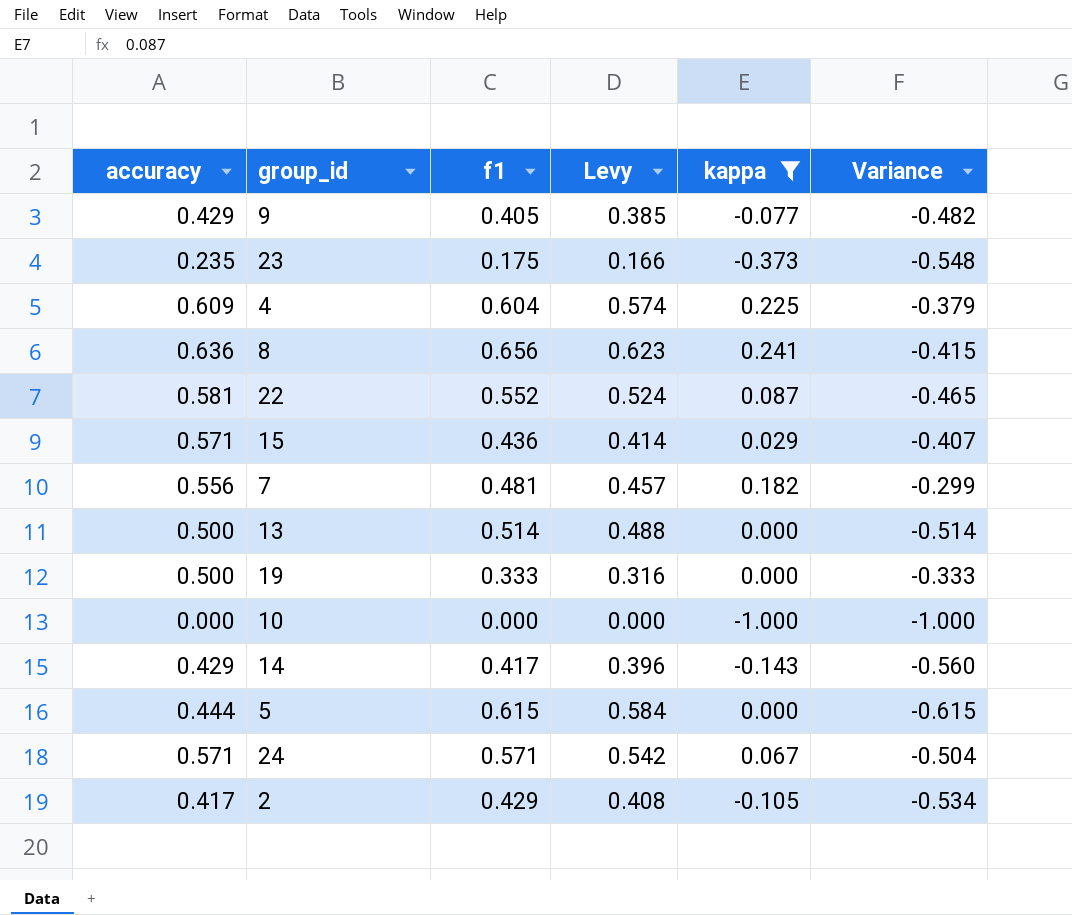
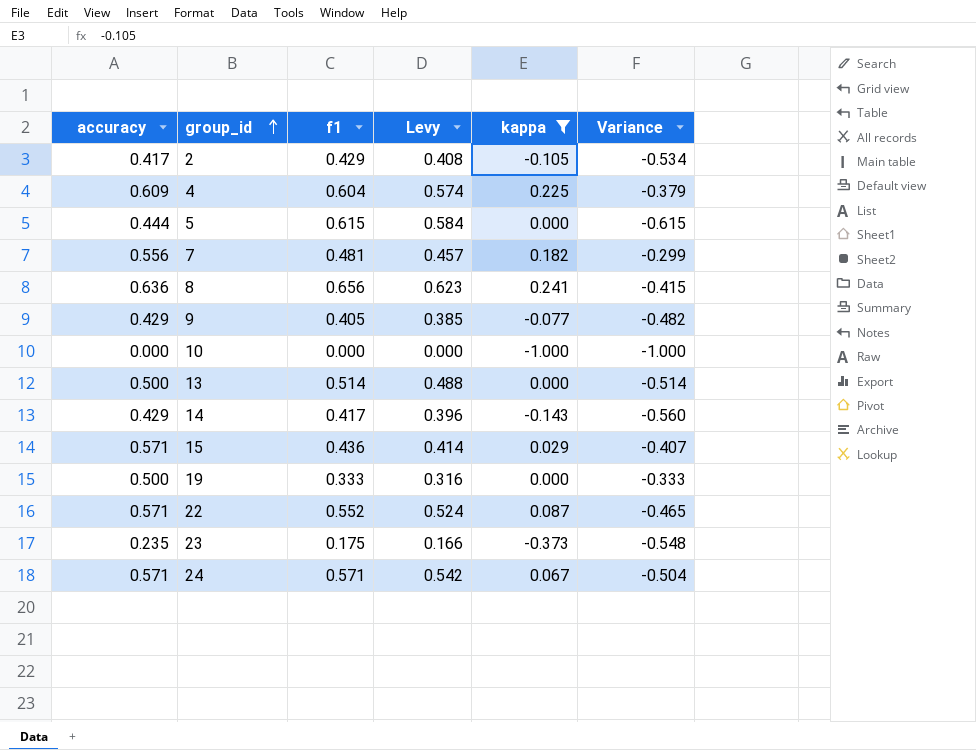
row order: none -> group_id ascending
22 | accuracy: 0.581 -> 0.571

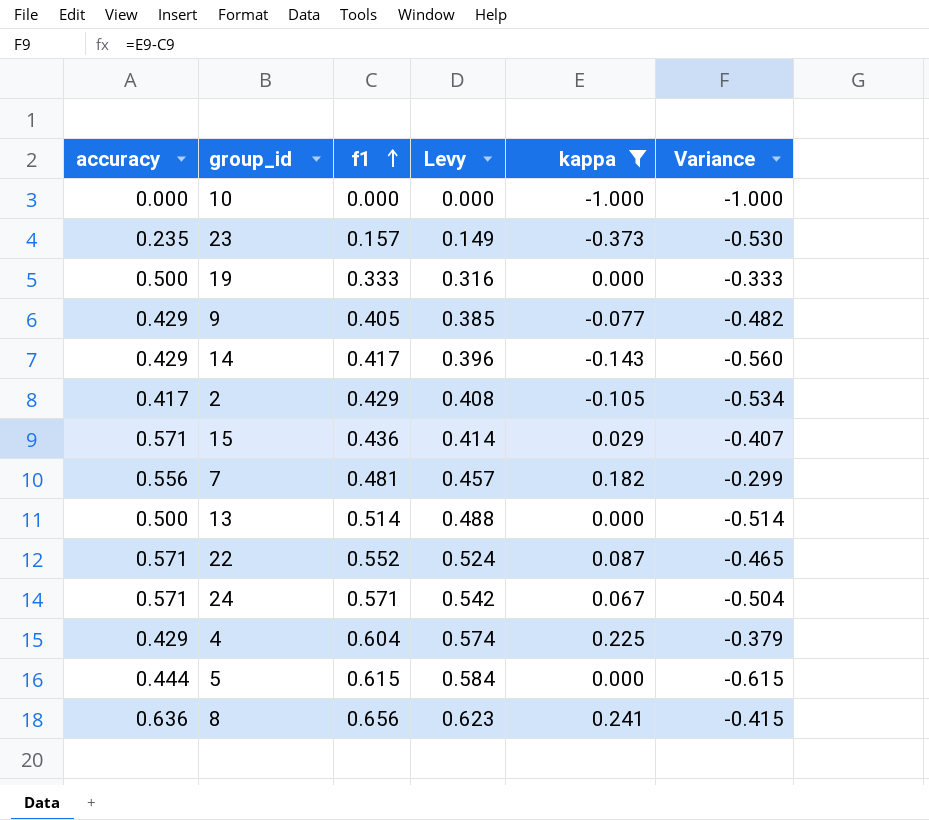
row order: group_id ascending -> f1 ascending
23 | f1: 0.175 -> 0.157
23 | Levy: 0.166 -> 0.149
23 | Variance: -0.548 -> -0.530
4 | accuracy: 0.609 -> 0.429

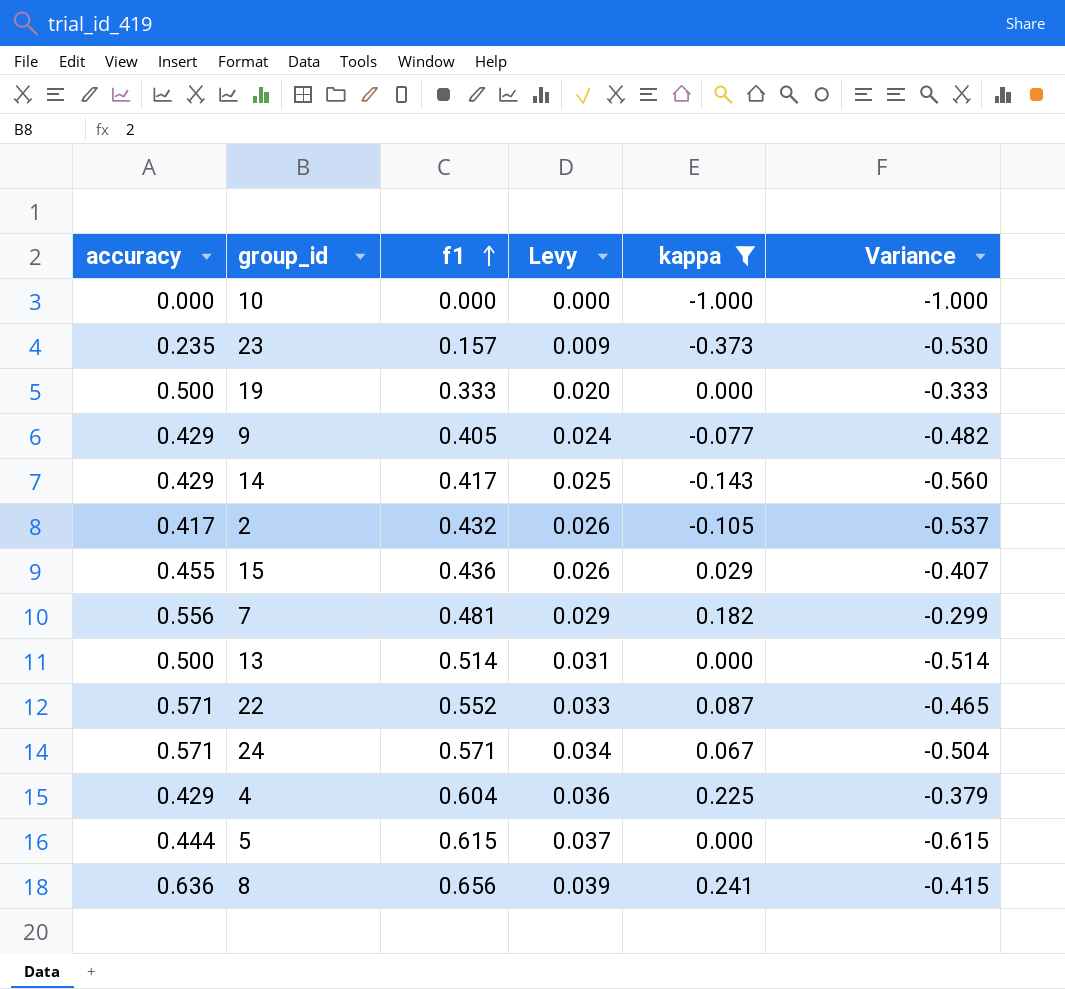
column Levy | formula: [f1] * 0.95 -> [f1] * 0.06
2 | f1: 0.429 -> 0.432
2 | Variance: -0.534 -> -0.537
15 | accuracy: 0.571 -> 0.455

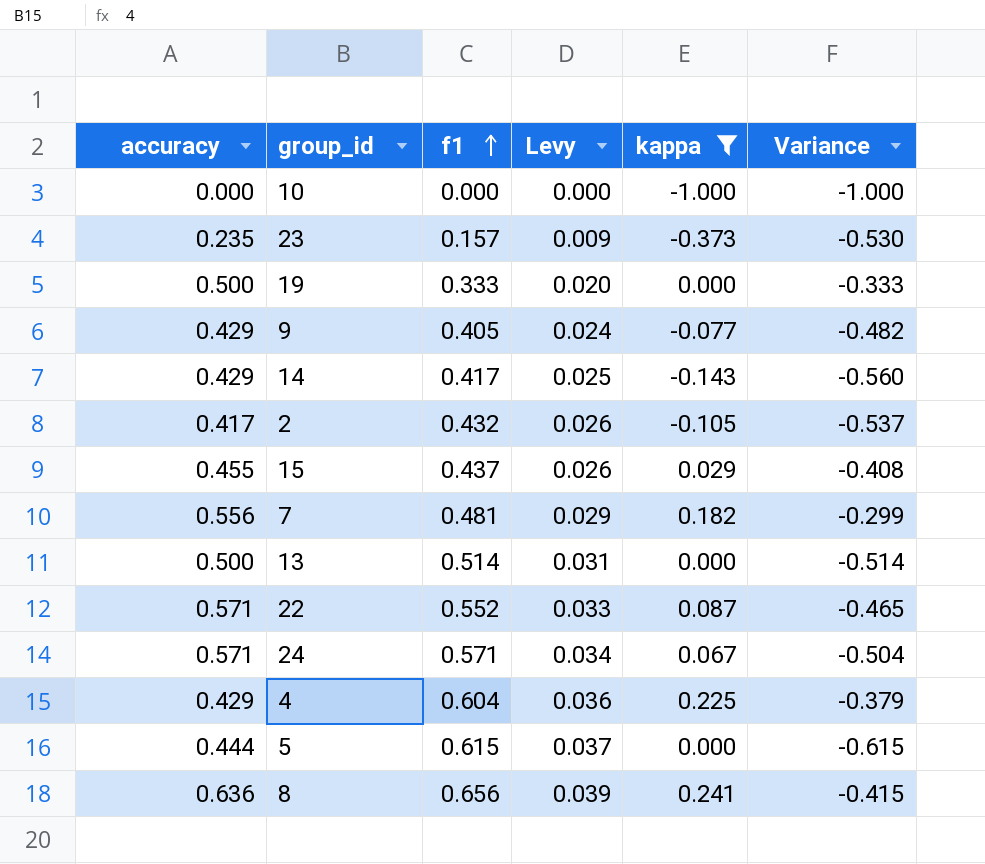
15 | f1: 0.436 -> 0.437
15 | Variance: -0.407 -> -0.408

